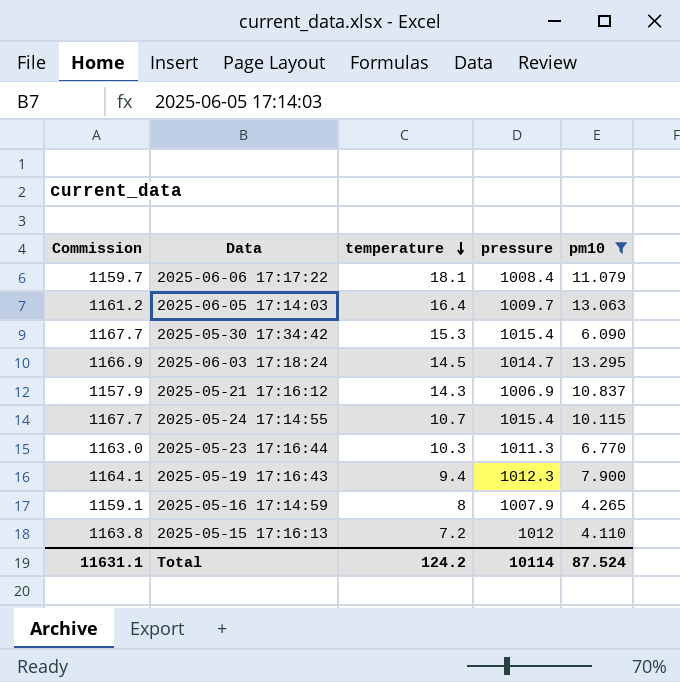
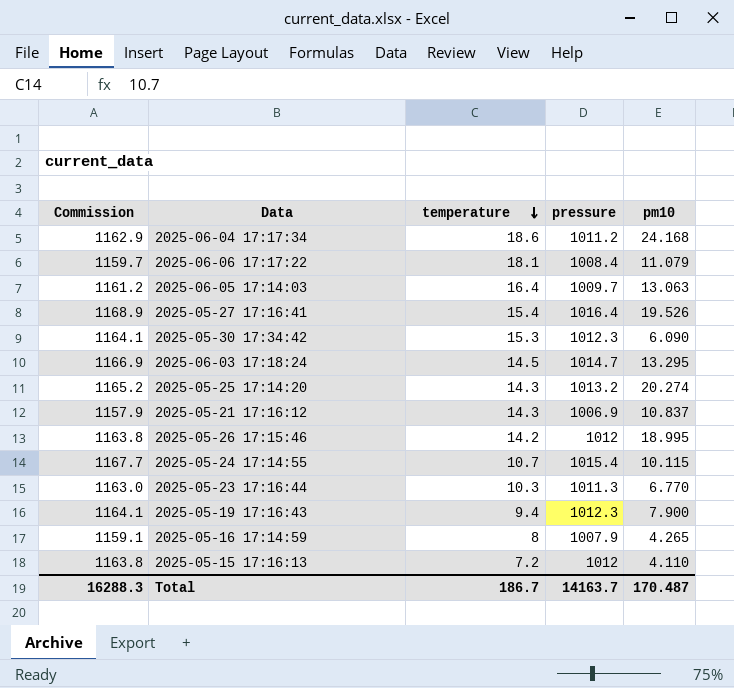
filter: pm10 <= 13.295 -> none
2025-05-30 17:34:42 | Commission: 1167.7 -> 1164.1
2025-05-30 17:34:42 | pressure: 1015.4 -> 1012.3
Total | Commission: 11631.1 -> 16288.3
Total | temperature: 124.2 -> 186.7
Total | pressure: 10114 -> 14163.7
Total | pm10: 87.524 -> 170.487

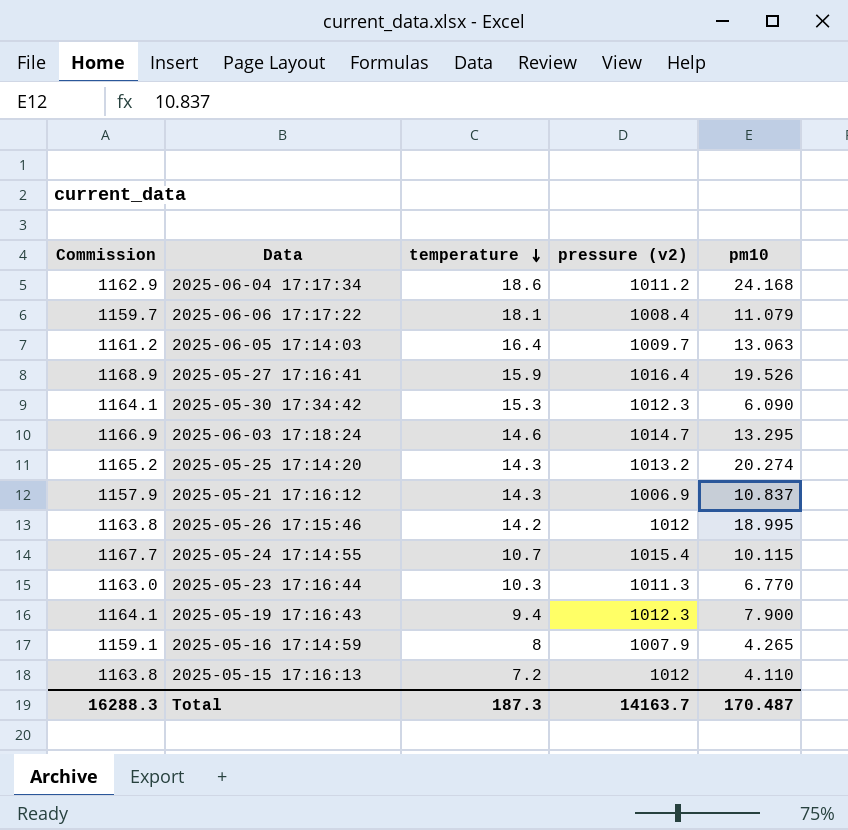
column name: pressure -> pressure (v2)
2025-05-27 17:16:41 | temperature: 15.4 -> 15.9
2025-06-03 17:18:24 | temperature: 14.5 -> 14.6
Total | temperature: 186.7 -> 187.3

